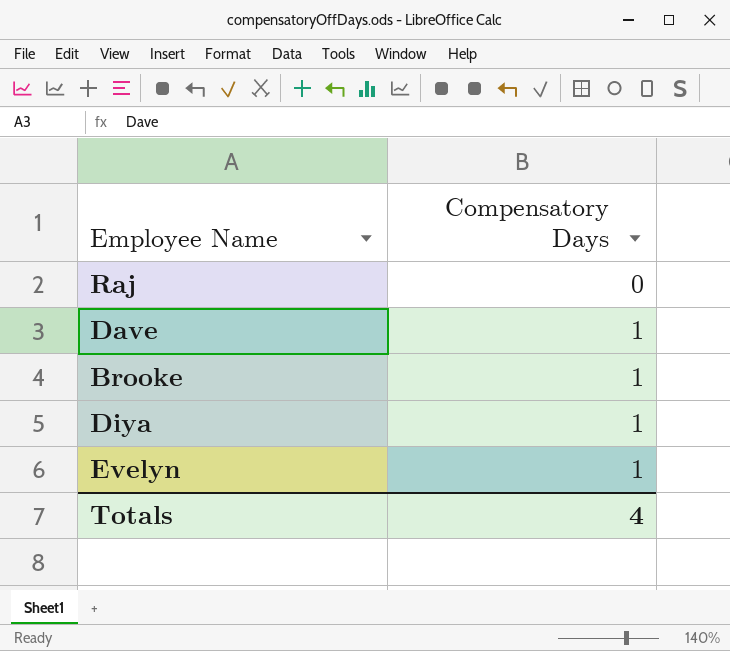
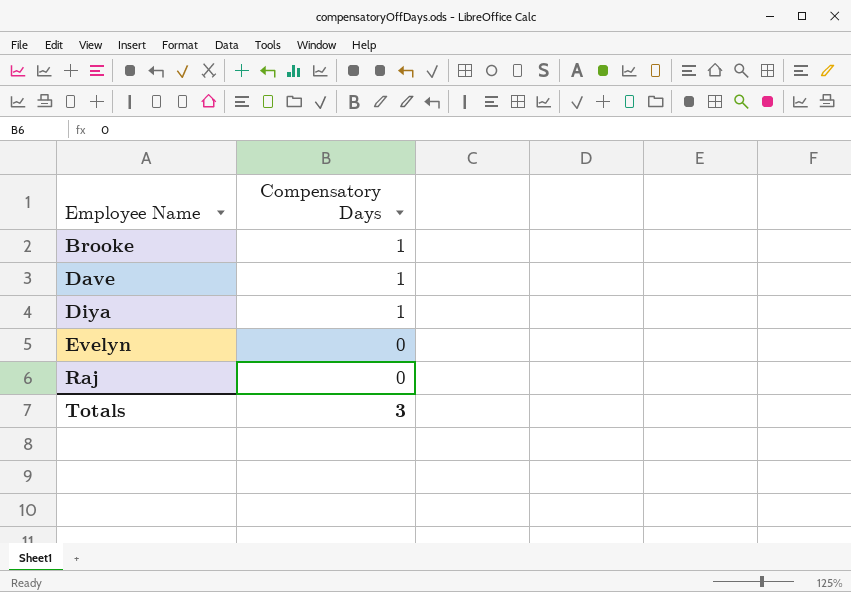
row order: Compensatory Days ascending -> Employee Name ascending
Evelyn | Compensatory Days: 1 -> 0
Totals | Compensatory Days: 4 -> 3

